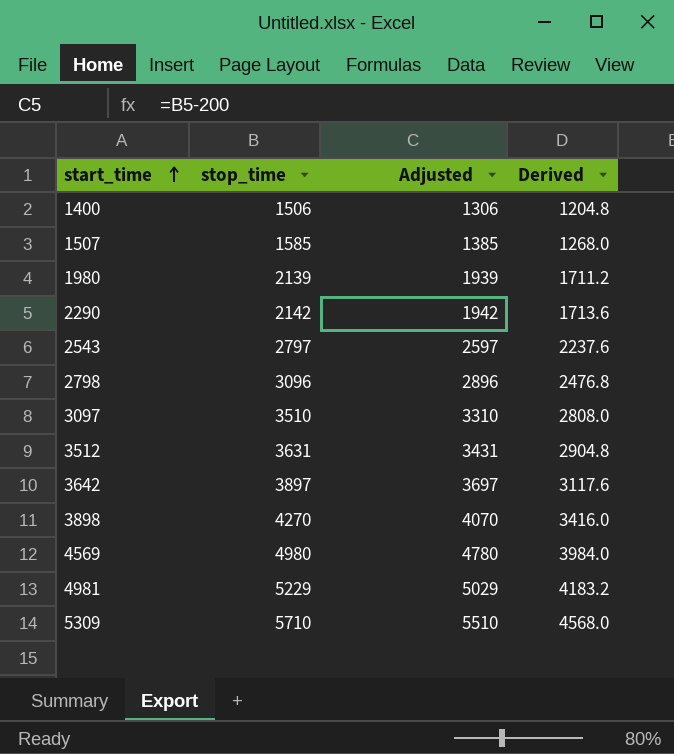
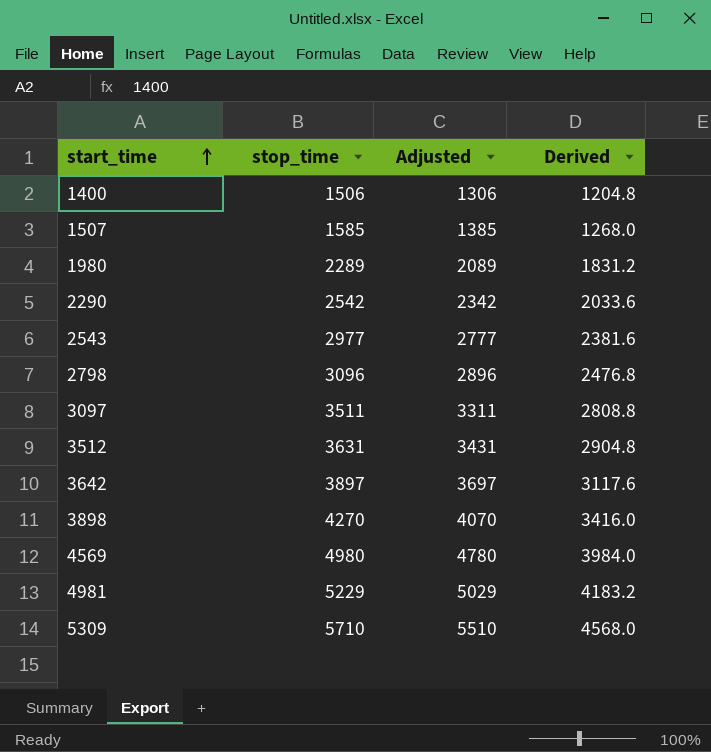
1980 | stop_time: 2139 -> 2289
1980 | Adjusted: 1939 -> 2089
1980 | Derived: 1711.2 -> 1831.2
2290 | stop_time: 2142 -> 2542
2290 | Adjusted: 1942 -> 2342
2290 | Derived: 1713.6 -> 2033.6
2543 | stop_time: 2797 -> 2977
2543 | Adjusted: 2597 -> 2777
2543 | Derived: 2237.6 -> 2381.6
3097 | stop_time: 3510 -> 3511
3097 | Adjusted: 3310 -> 3311
3097 | Derived: 2808.0 -> 2808.8

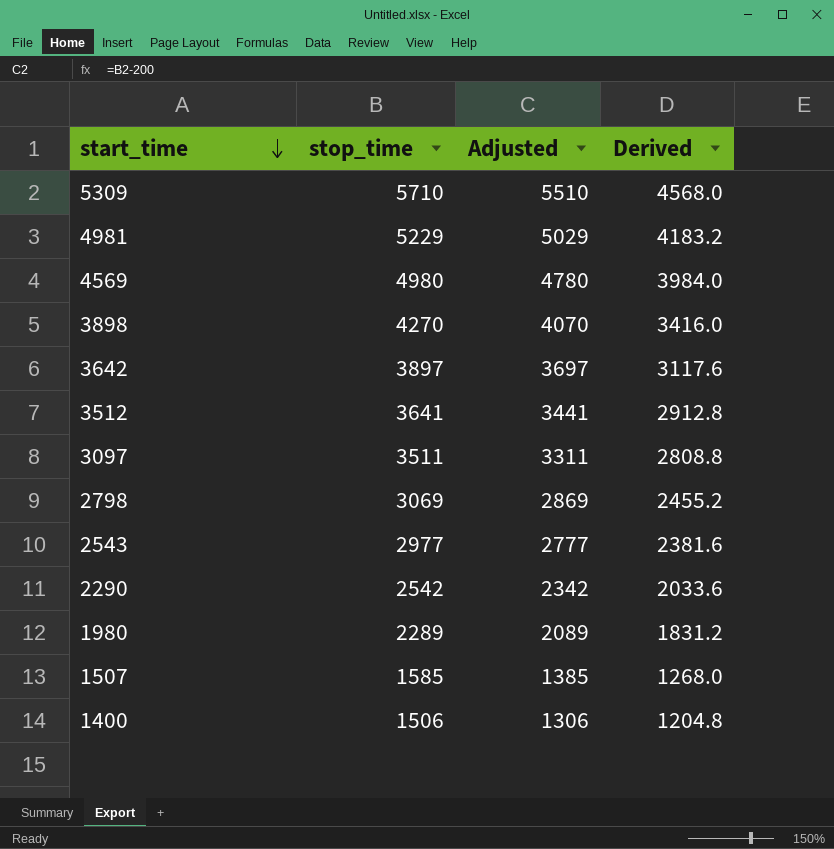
row order: start_time ascending -> start_time descending
3512 | stop_time: 3631 -> 3641
3512 | Adjusted: 3431 -> 3441
3512 | Derived: 2904.8 -> 2912.8
2798 | stop_time: 3096 -> 3069
2798 | Adjusted: 2896 -> 2869
2798 | Derived: 2476.8 -> 2455.2

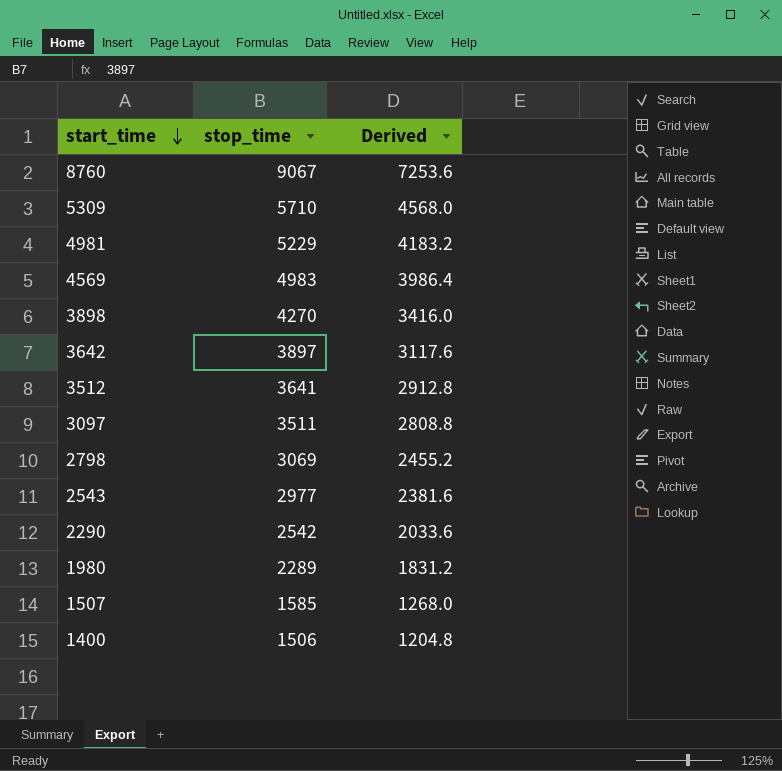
column Adjusted | formula: [stop_time] - 200 -> none
row 8760: none -> 9067 | 7253.6
4569 | stop_time: 4980 -> 4983
4569 | Derived: 3984.0 -> 3986.4

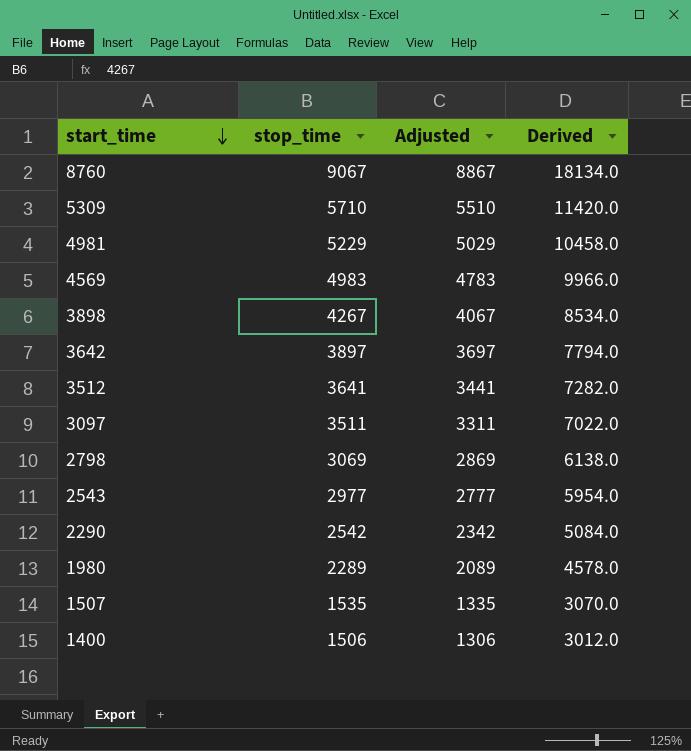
column Adjusted | formula: none -> [stop_time] - 200
column Derived | formula: [stop_time] * 0.8 -> [stop_time] * 2
3898 | stop_time: 4270 -> 4267
1507 | stop_time: 1585 -> 1535

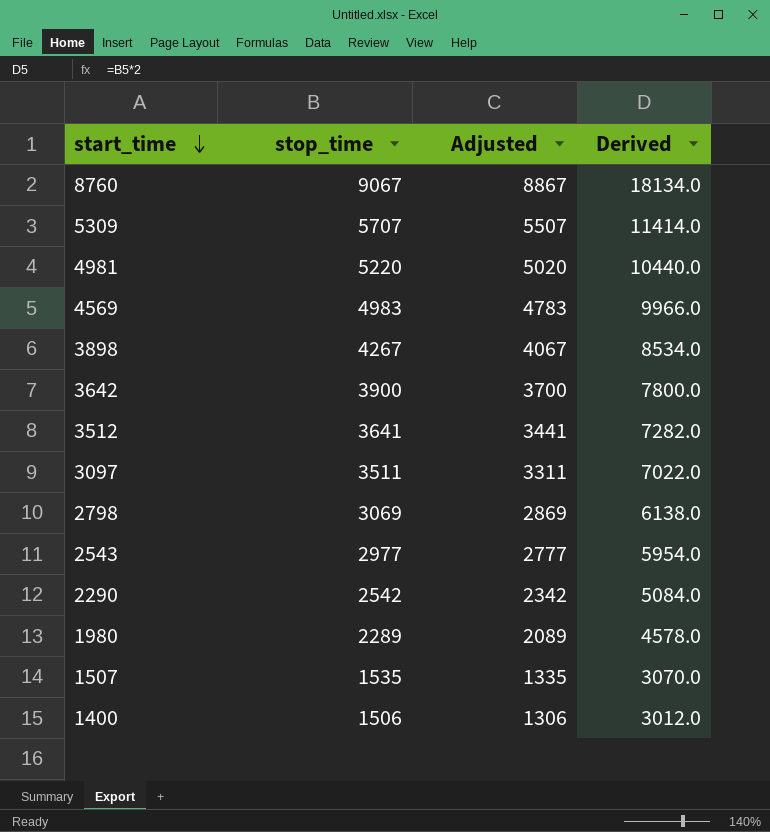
5309 | stop_time: 5710 -> 5707
5309 | Adjusted: 5510 -> 5507
5309 | Derived: 11420.0 -> 11414.0
4981 | stop_time: 5229 -> 5220
4981 | Adjusted: 5029 -> 5020
4981 | Derived: 10458.0 -> 10440.0
3642 | stop_time: 3897 -> 3900
3642 | Adjusted: 3697 -> 3700
3642 | Derived: 7794.0 -> 7800.0

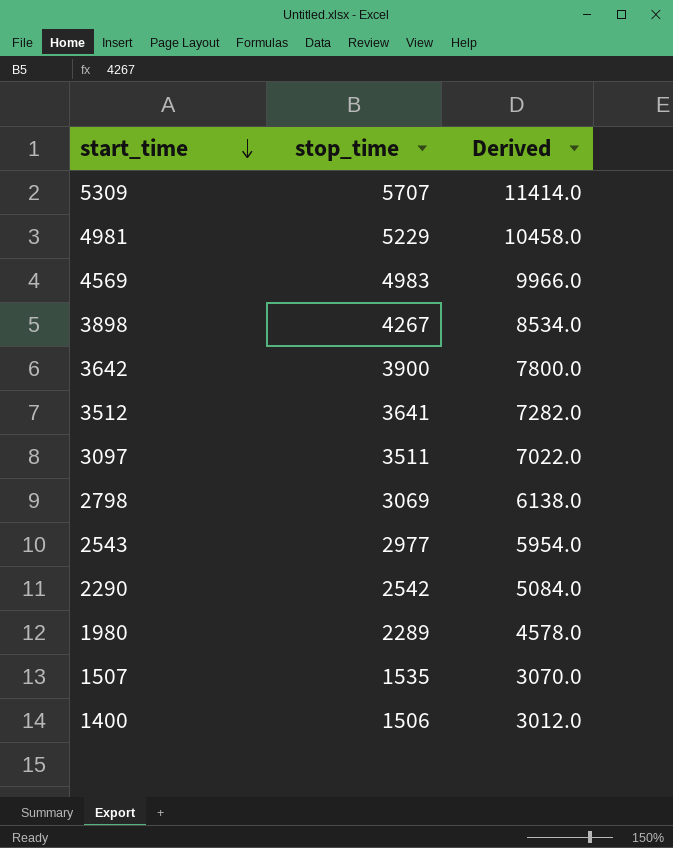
column Adjusted | formula: [stop_time] - 200 -> none
row 8760: 9067 | 8867 | 18134.0 -> none
4981 | stop_time: 5220 -> 5229
4981 | Derived: 10440.0 -> 10458.0

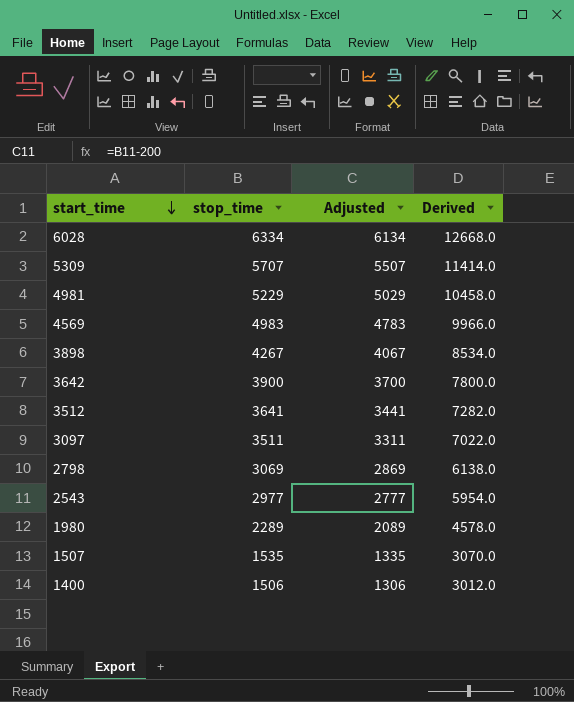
column Adjusted | formula: none -> [stop_time] - 200
row 2290: 2542 | 5084.0 -> none
row 6028: none -> 6334 | 6134 | 12668.0

